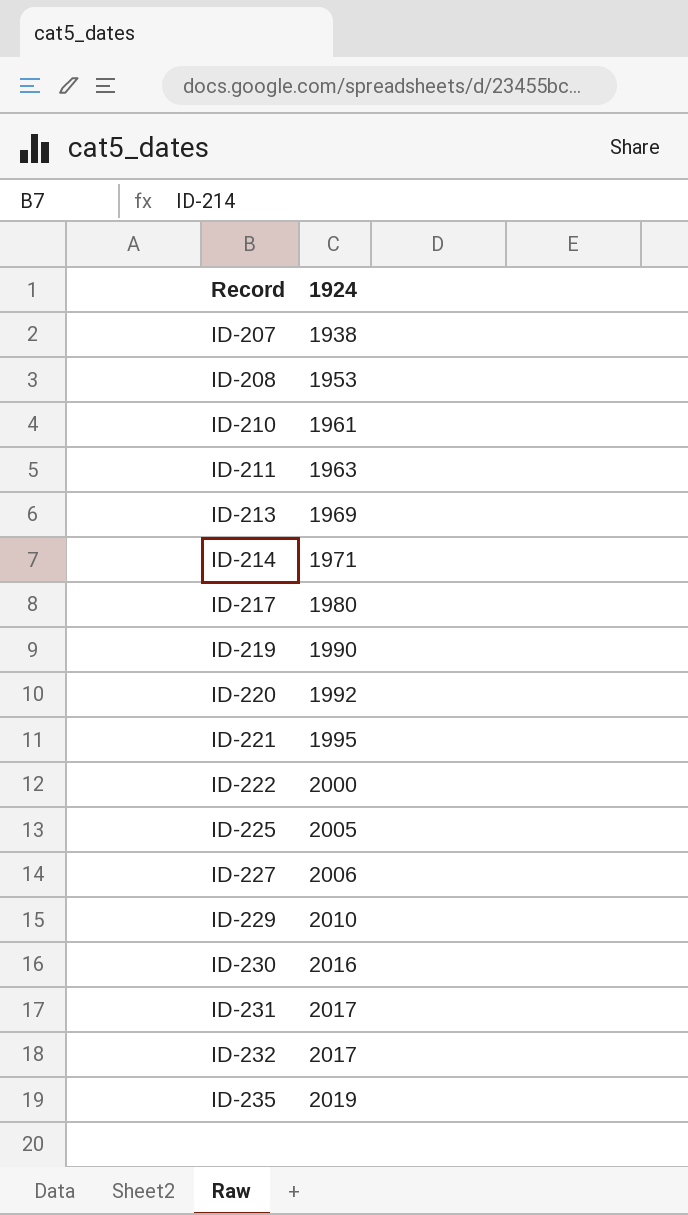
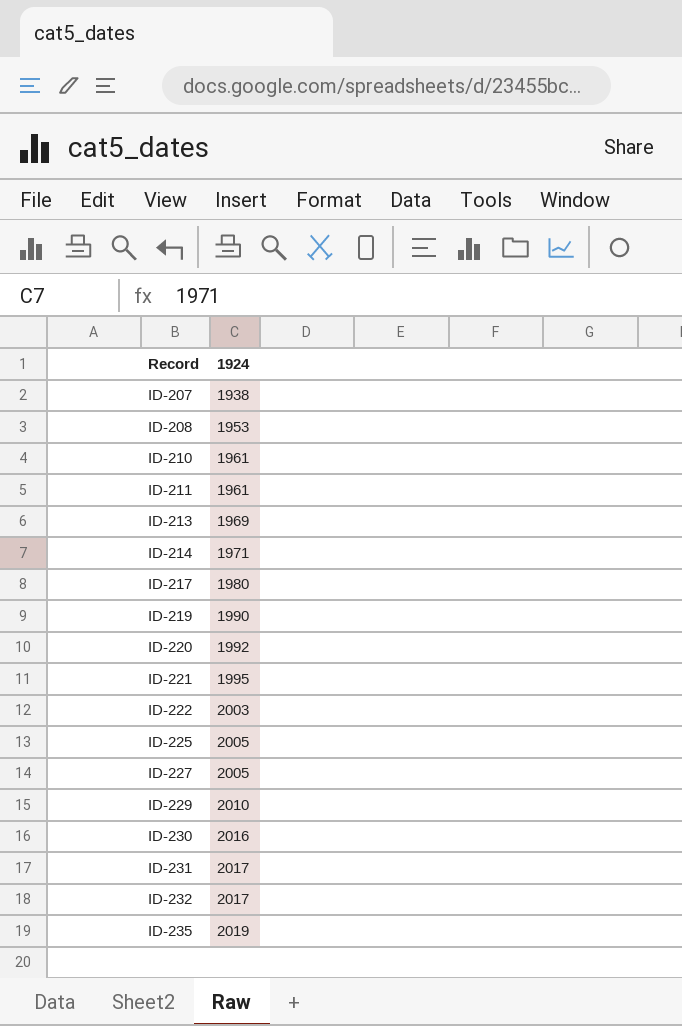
ID-211 | 1924: 1963 -> 1961
ID-222 | 1924: 2000 -> 2003
ID-227 | 1924: 2006 -> 2005

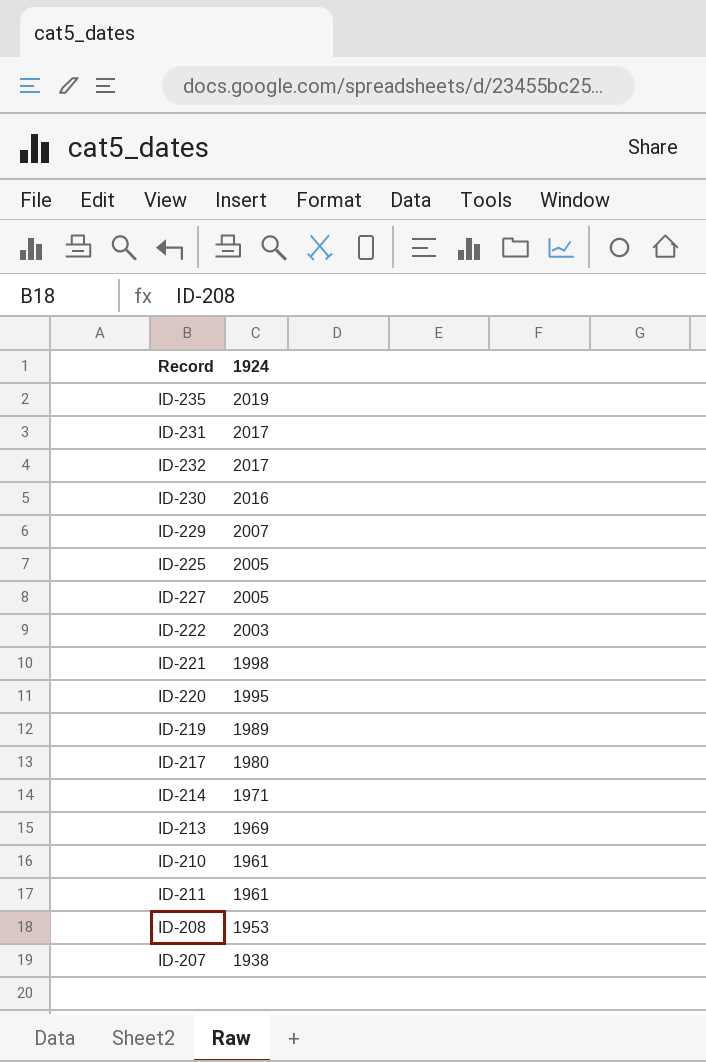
row order: Record ascending -> 1924 descending
ID-229 | 1924: 2010 -> 2007
ID-221 | 1924: 1995 -> 1998
ID-220 | 1924: 1992 -> 1995
ID-219 | 1924: 1990 -> 1989

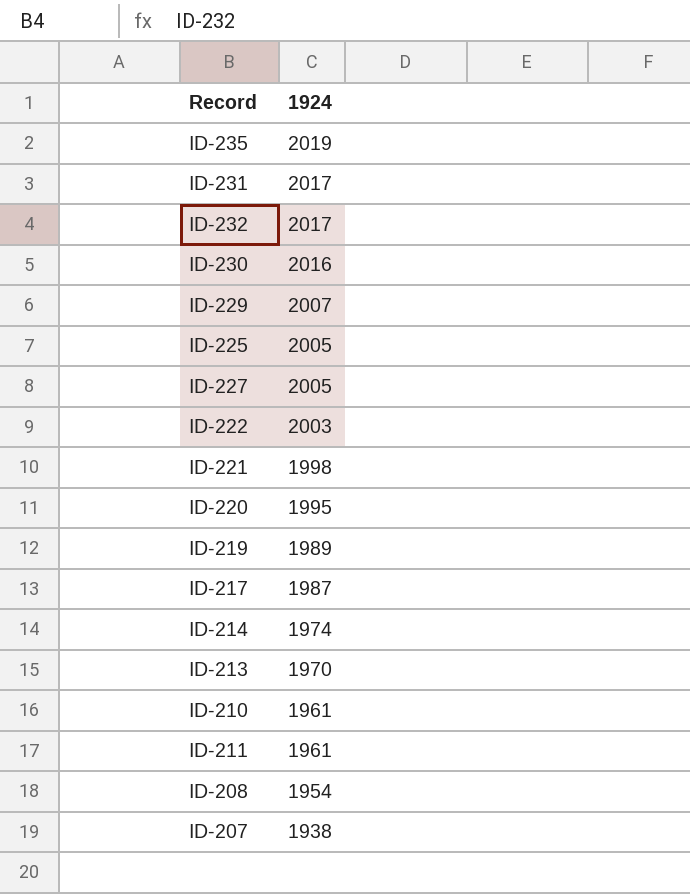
ID-217 | 1924: 1980 -> 1987
ID-214 | 1924: 1971 -> 1974
ID-213 | 1924: 1969 -> 1970
ID-208 | 1924: 1953 -> 1954

